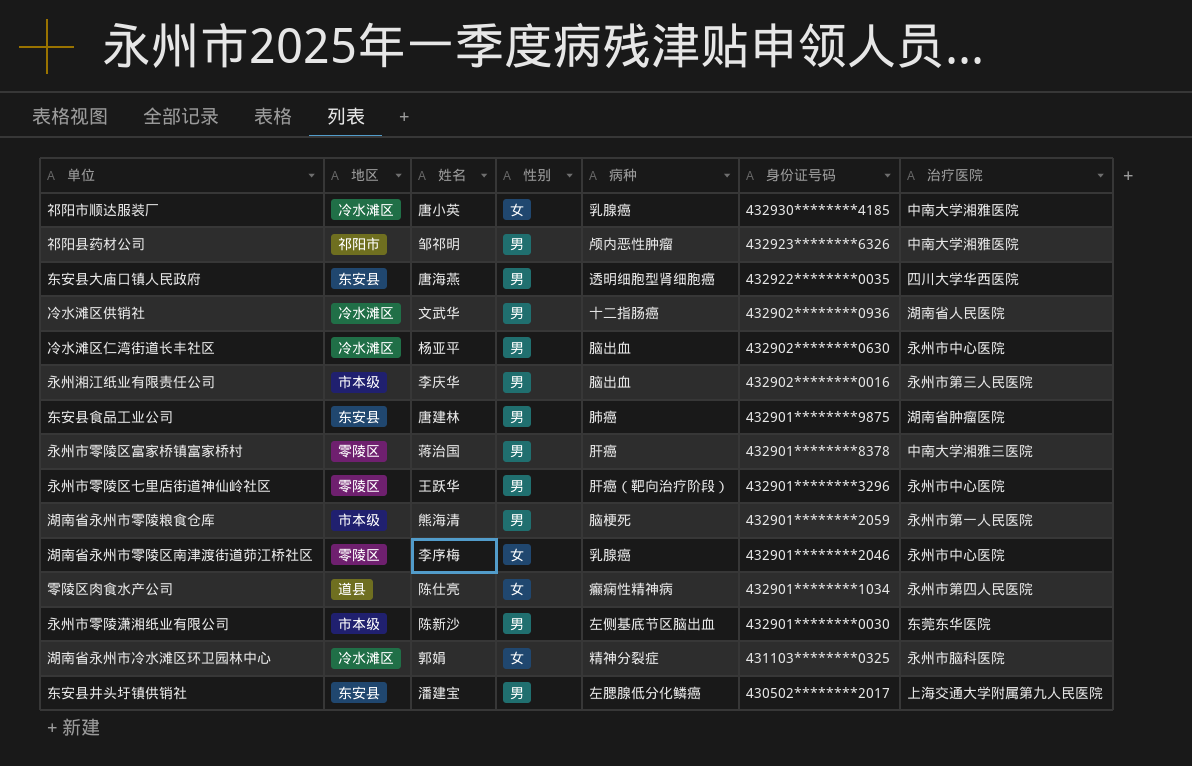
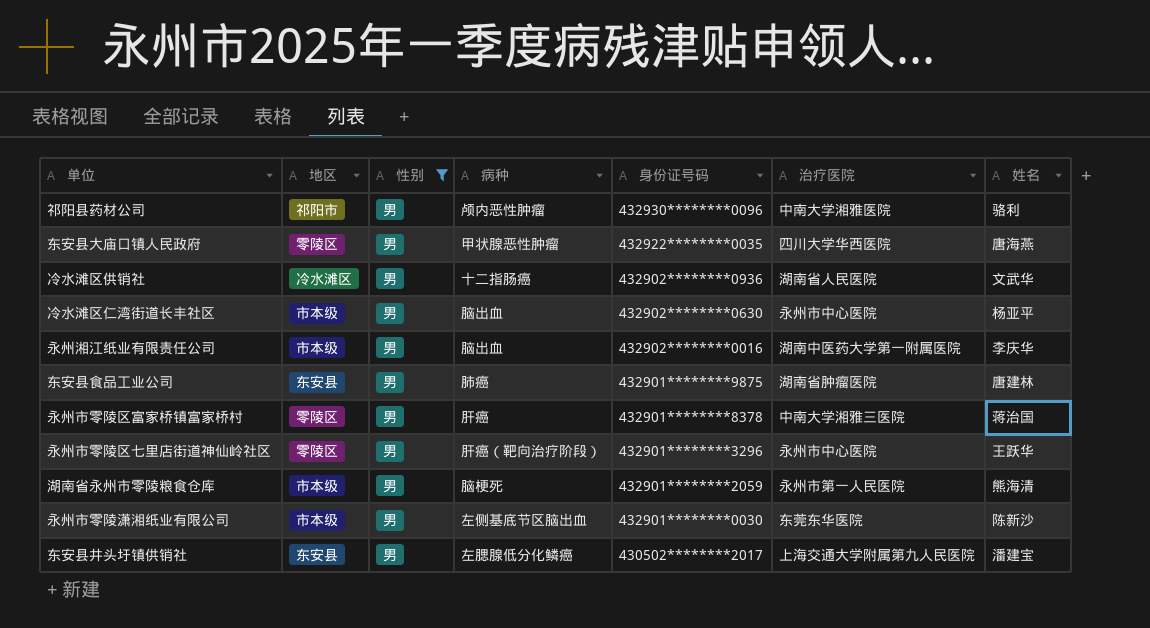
filter: none -> 性别 = 男
column 姓名 | position: 3 -> 7
祁阳县药材公司 | 身份证号码: 432923********6326 -> 432930********0096
祁阳县药材公司 | 姓名: 邹祁明 -> 骆利
东安县大庙口镇人民政府 | 地区: 东安县 -> 零陵区
东安县大庙口镇人民政府 | 病种: 透明细胞型肾细胞癌 -> 甲状腺恶性肿瘤
冷水滩区仁湾街道长丰社区 | 地区: 冷水滩区 -> 市本级
永州湘江纸业有限责任公司 | 治疗医院: 永州市第三人民医院 -> 湖南中医药大学第一附属医院

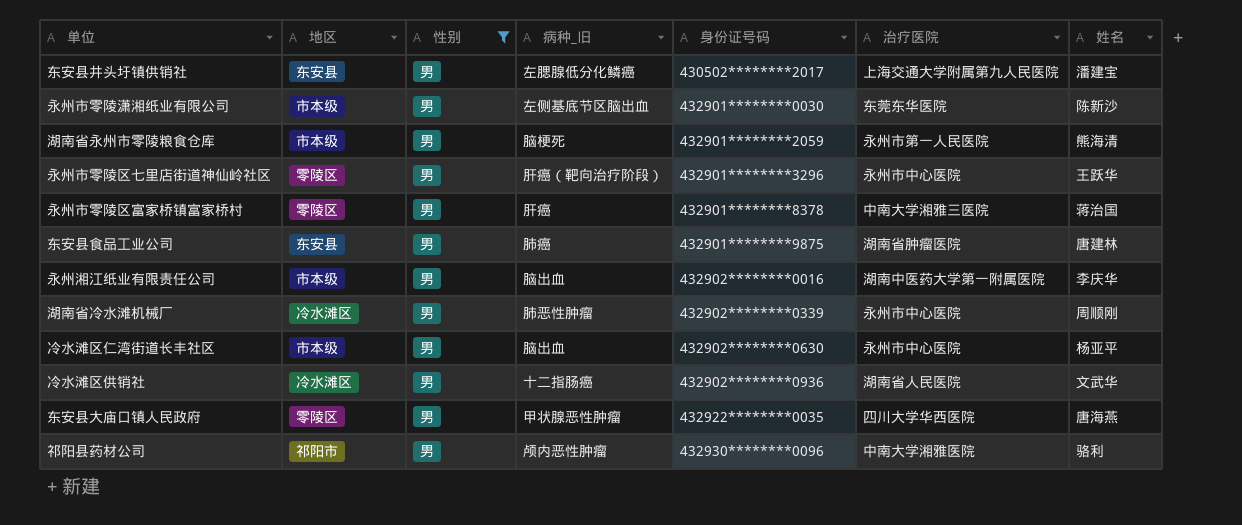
row order: 身份证号码 descending -> 身份证号码 ascending
column name: 病种 -> 病种_旧
row 湖南省冷水滩机械厂: none -> 冷水滩区 | 男 | 肺恶性肿瘤 | 432902********0339 | 永州市中心医院 | 周顺刚

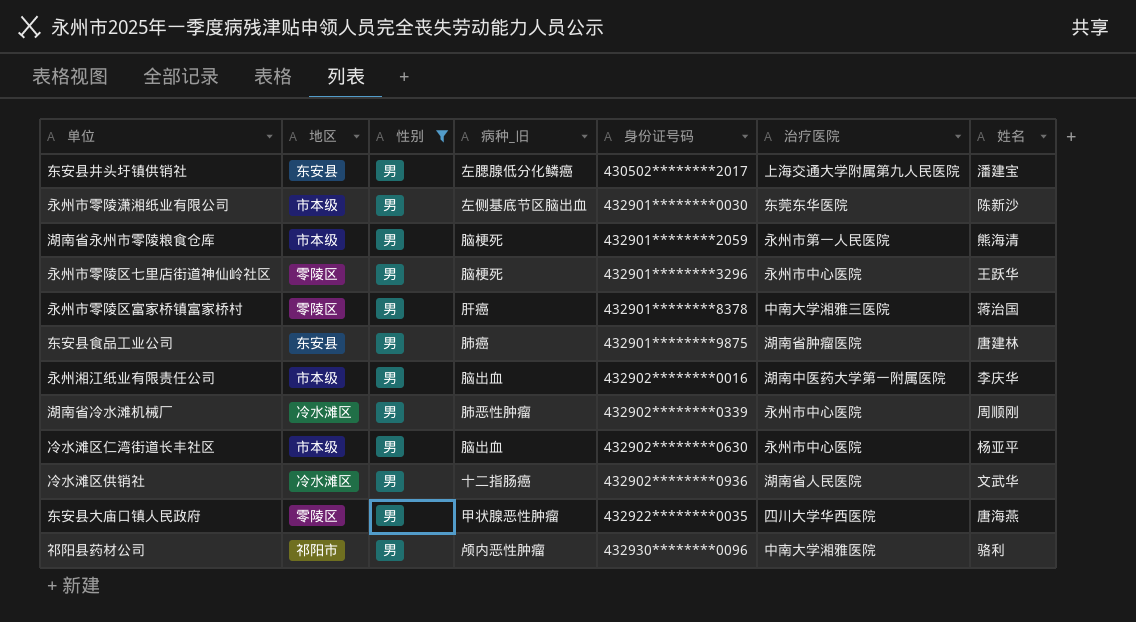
永州市零陵区七里店街道神仙岭社区 | 病种_旧: 肝癌（靶向治疗阶段） -> 脑梗死

